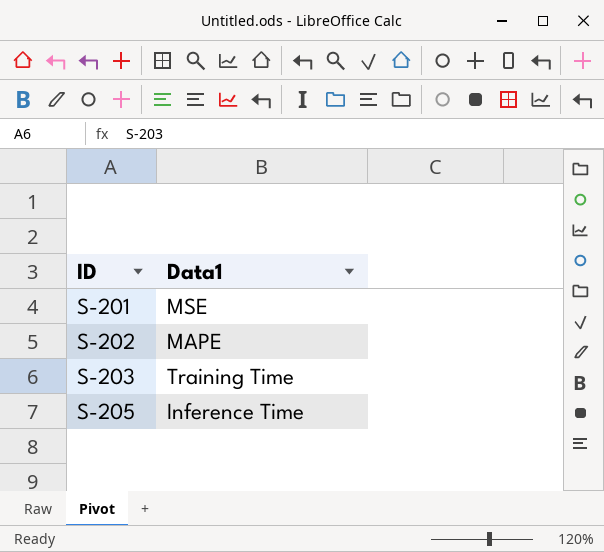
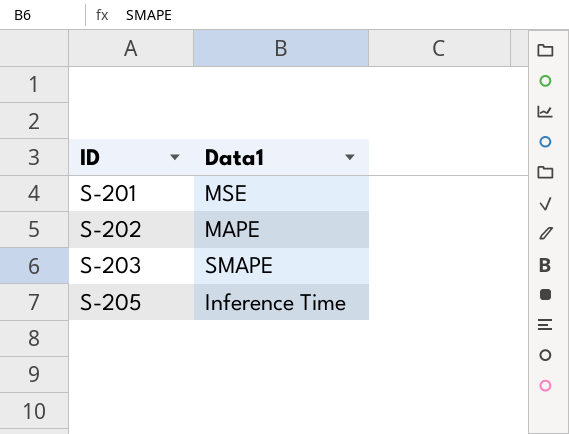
S-203 | Data1: Training Time -> SMAPE

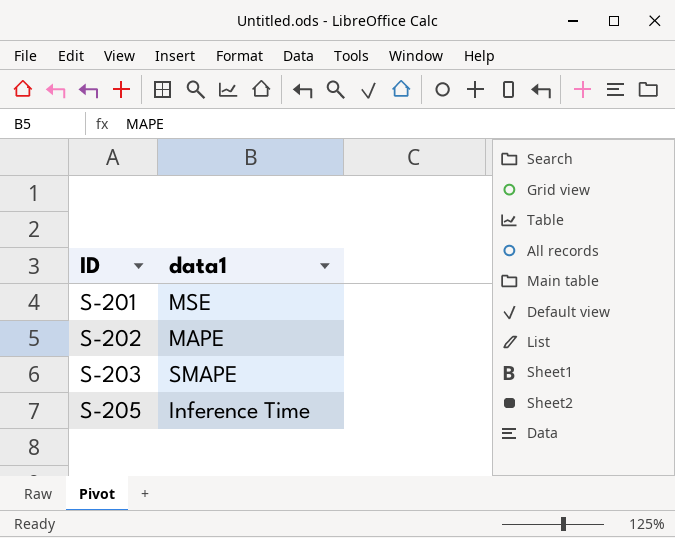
column name: Data1 -> data1

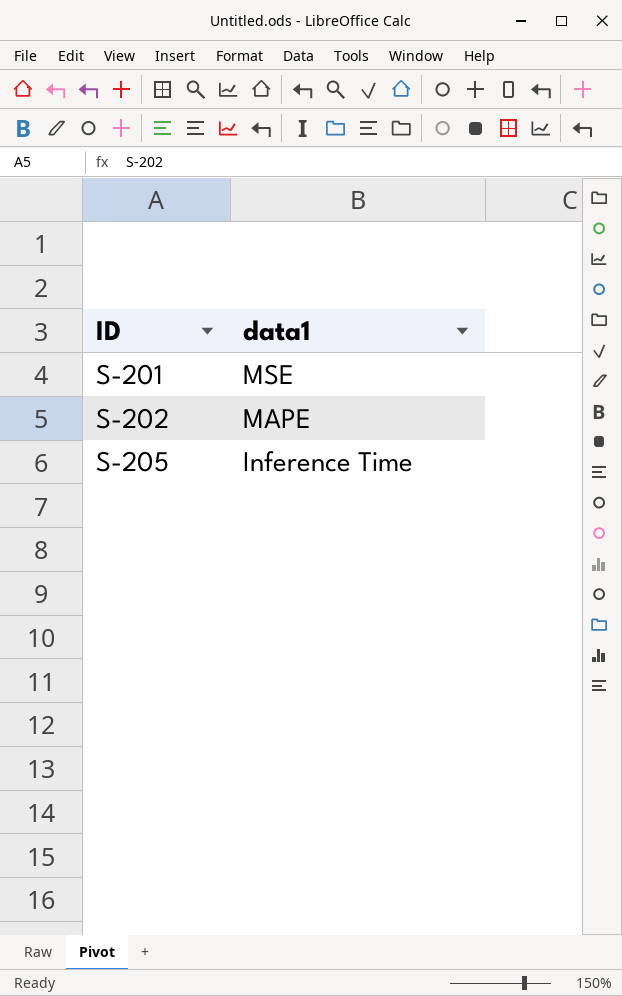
row S-203: SMAPE -> none

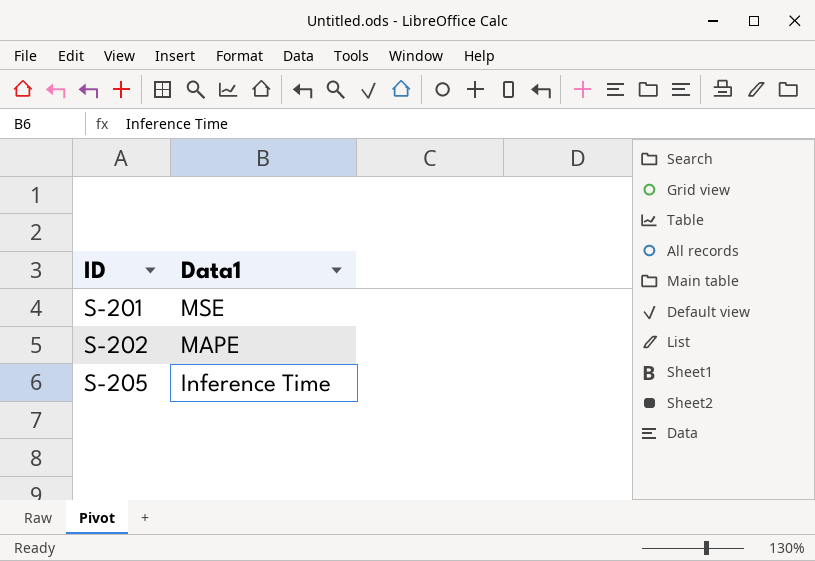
column name: data1 -> Data1

